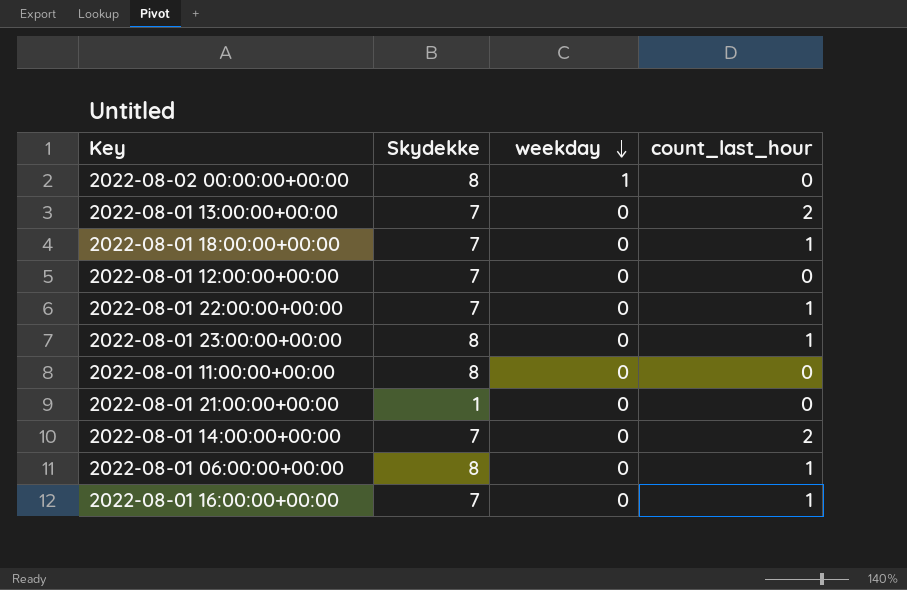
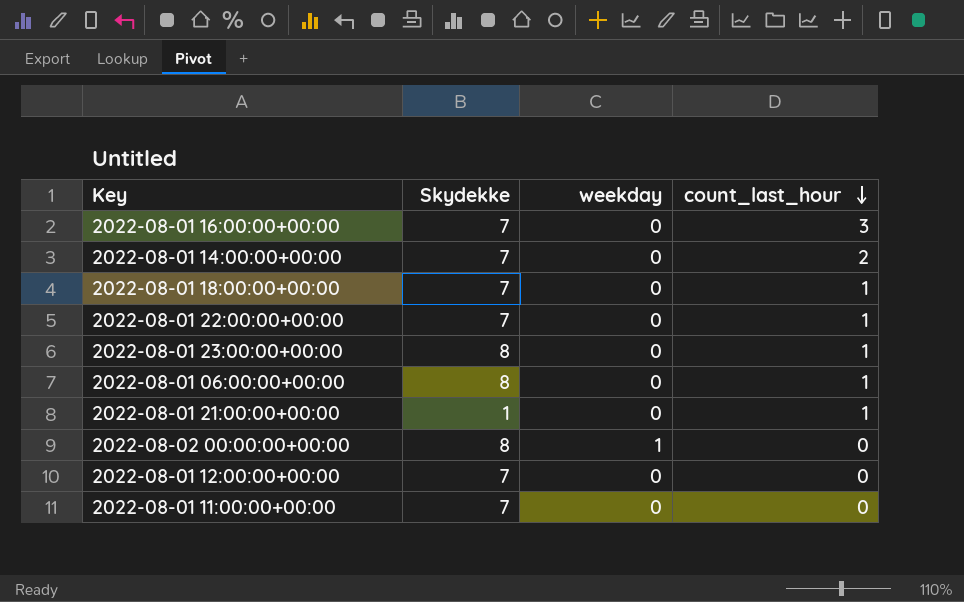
row order: weekday descending -> count_last_hour descending
row 2022-08-01 13:00:00+00:00: 7 | 0 | 2 -> none
2022-08-01 16:00:00+00:00 | count_last_hour: 1 -> 3
2022-08-01 21:00:00+00:00 | count_last_hour: 0 -> 1
2022-08-01 11:00:00+00:00 | Skydekke: 8 -> 7

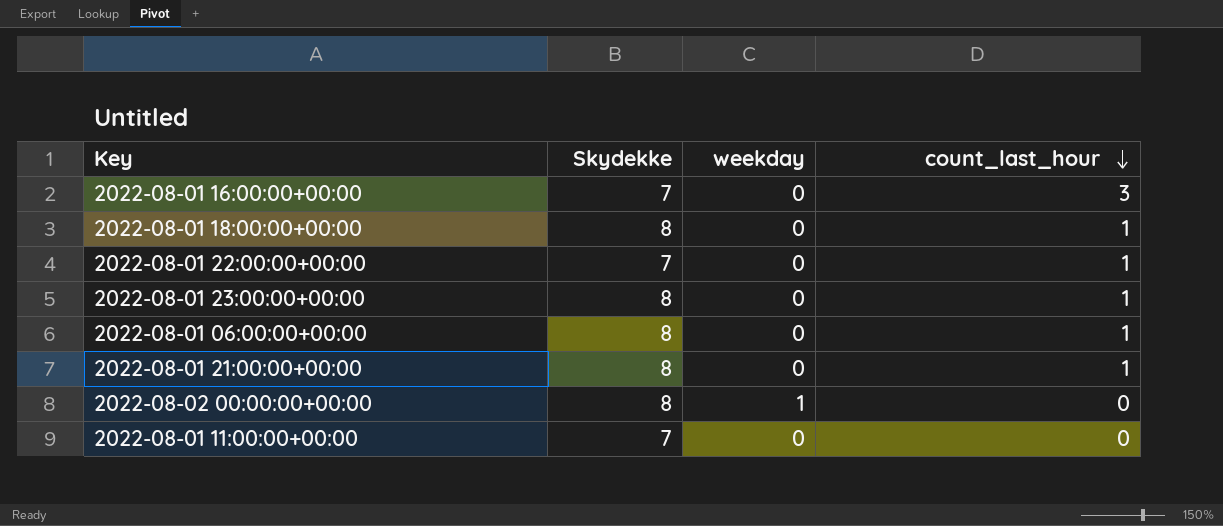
row 2022-08-01 14:00:00+00:00: 7 | 0 | 2 -> none
row 2022-08-01 12:00:00+00:00: 7 | 0 | 0 -> none
2022-08-01 18:00:00+00:00 | Skydekke: 7 -> 8
2022-08-01 21:00:00+00:00 | Skydekke: 1 -> 8

